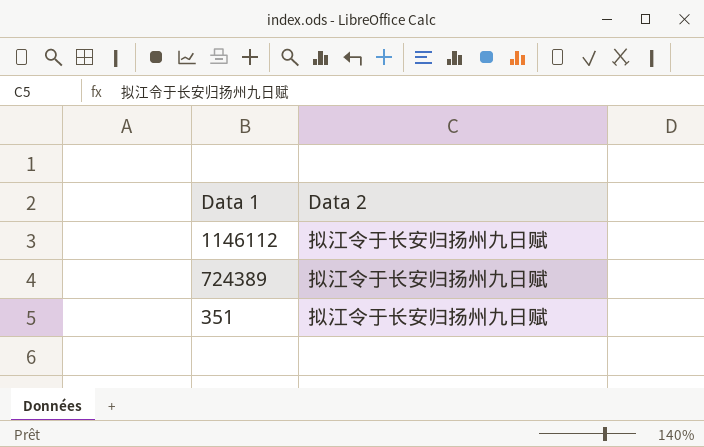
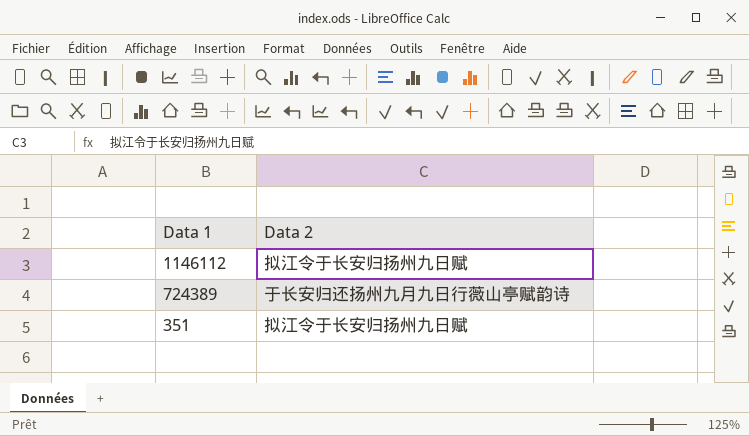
724389 | Data 2: 拟江令于长安归扬州九日赋 -> 于长安归还扬州九月九日行薇山亭赋韵诗

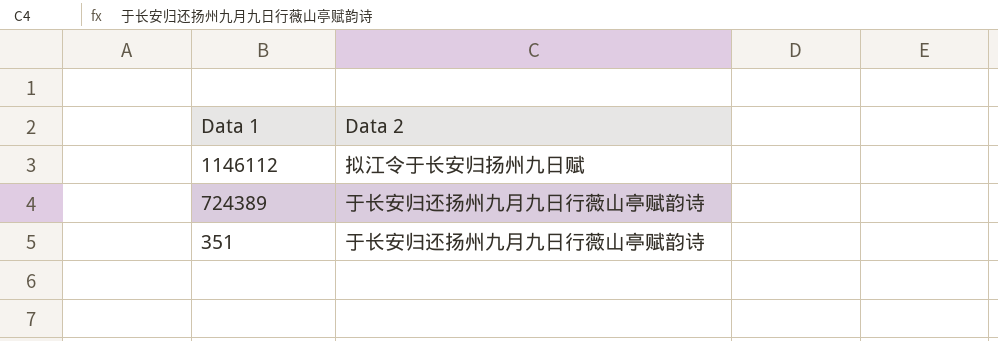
351 | Data 2: 拟江令于长安归扬州九日赋 -> 于长安归还扬州九月九日行薇山亭赋韵诗

